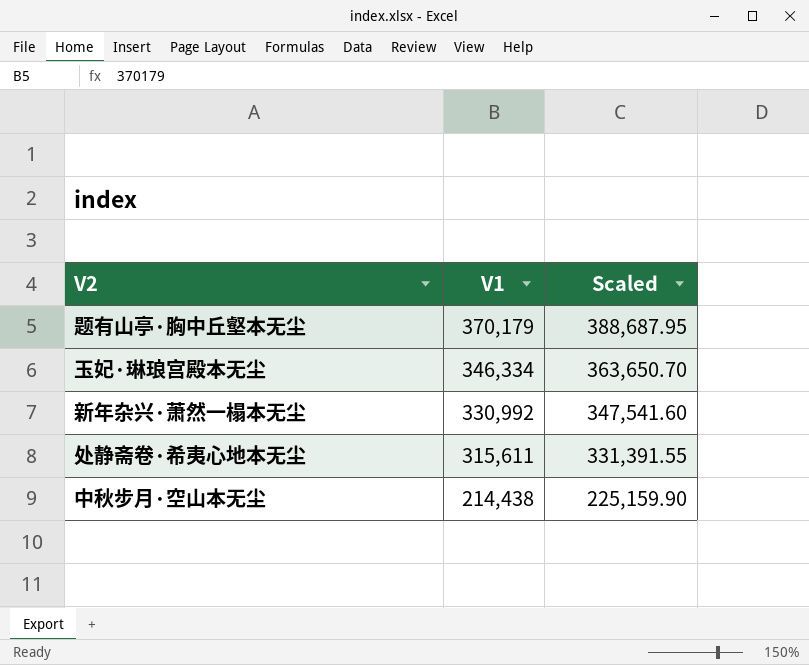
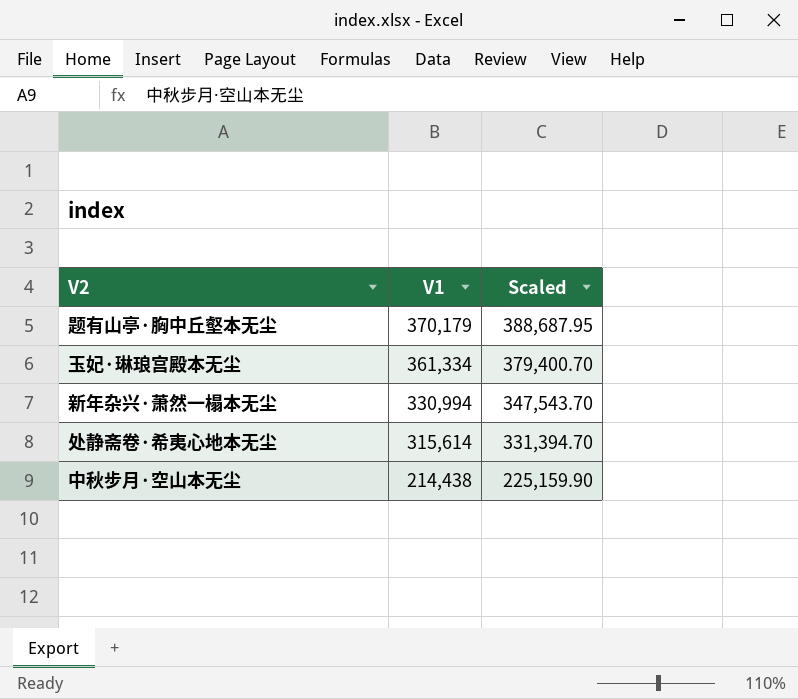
玉妃·琳琅宫殿本无尘 | V1: 346,334 -> 361,334
玉妃·琳琅宫殿本无尘 | Scaled: 363,650.70 -> 379,400.70
新年杂兴·萧然一榻本无尘 | V1: 330,992 -> 330,994
新年杂兴·萧然一榻本无尘 | Scaled: 347,541.60 -> 347,543.70
处静斋卷·希夷心地本无尘 | V1: 315,611 -> 315,614
处静斋卷·希夷心地本无尘 | Scaled: 331,391.55 -> 331,394.70

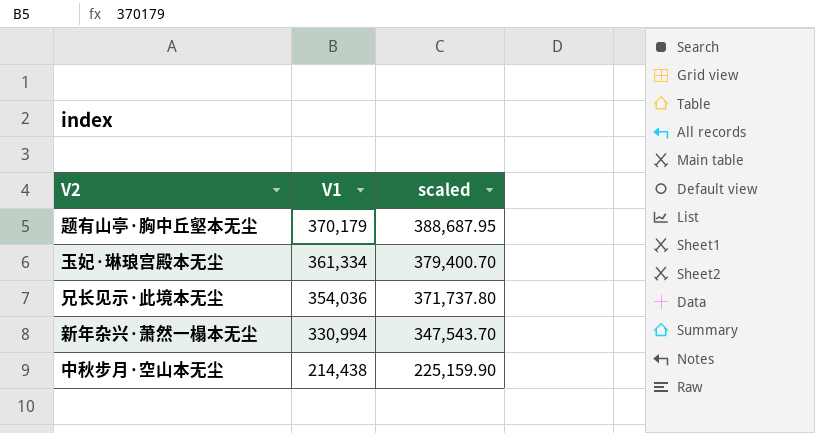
column name: Scaled -> scaled
row 处静斋卷·希夷心地本无尘: 315,614 | 331,394.70 -> none
row 兄长见示·此境本无尘: none -> 354,036 | 371,737.80

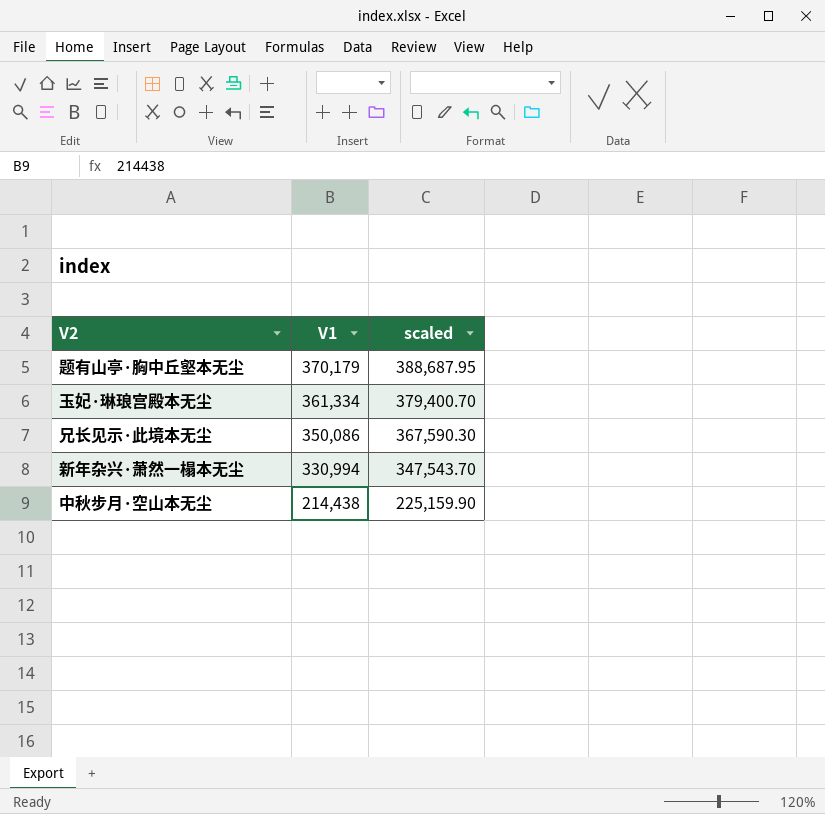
兄长见示·此境本无尘 | V1: 354,036 -> 350,086
兄长见示·此境本无尘 | scaled: 371,737.80 -> 367,590.30

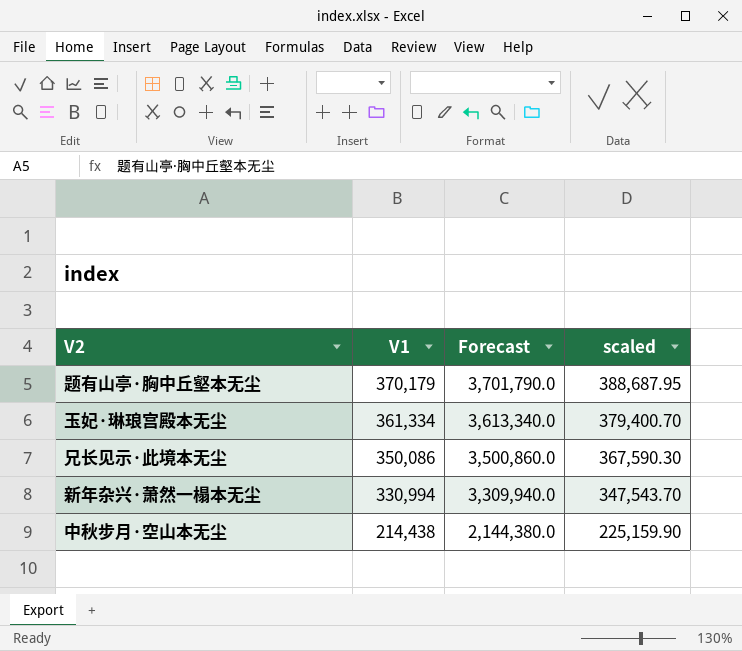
column Forecast | formula: none -> [V1] * 10

